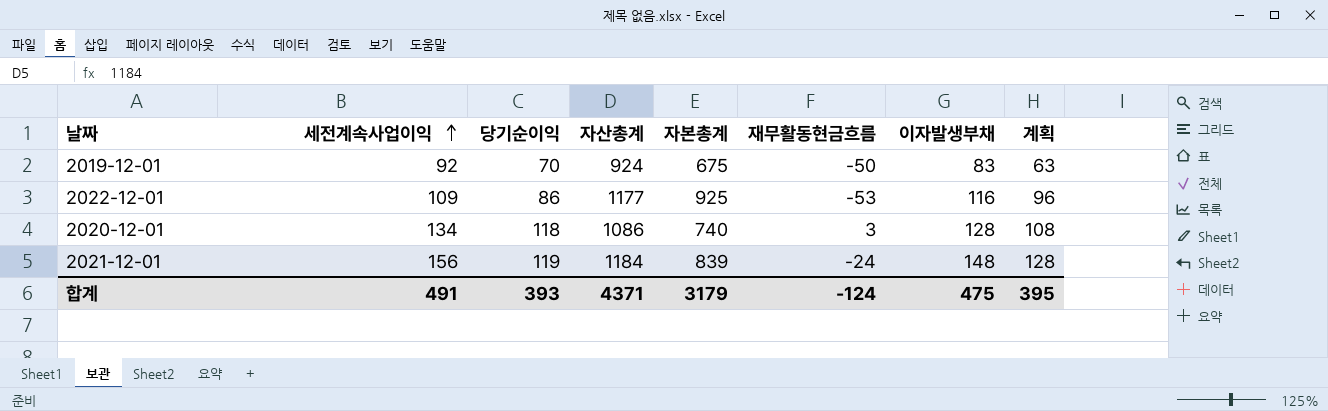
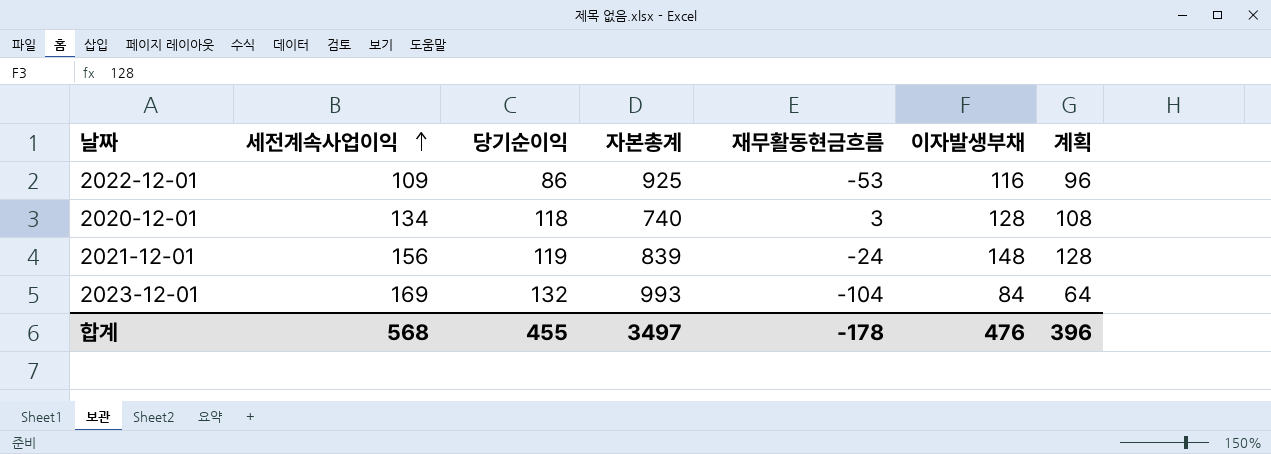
column 자산총계 | position: 4 -> none
row 2019-12-01: 92 | 70 | 924 | 675 | -50 | 83 | 63 -> none
row 2023-12-01: none -> 169 | 132 | 993 | -104 | 84 | 64
합계 | 세전계속사업이익: 491 -> 568
합계 | 당기순이익: 393 -> 455
합계 | 자본총계: 3179 -> 3497
합계 | 재무활동현금흐름: -124 -> -178
합계 | 이자발생부채: 475 -> 476
합계 | 계획: 395 -> 396

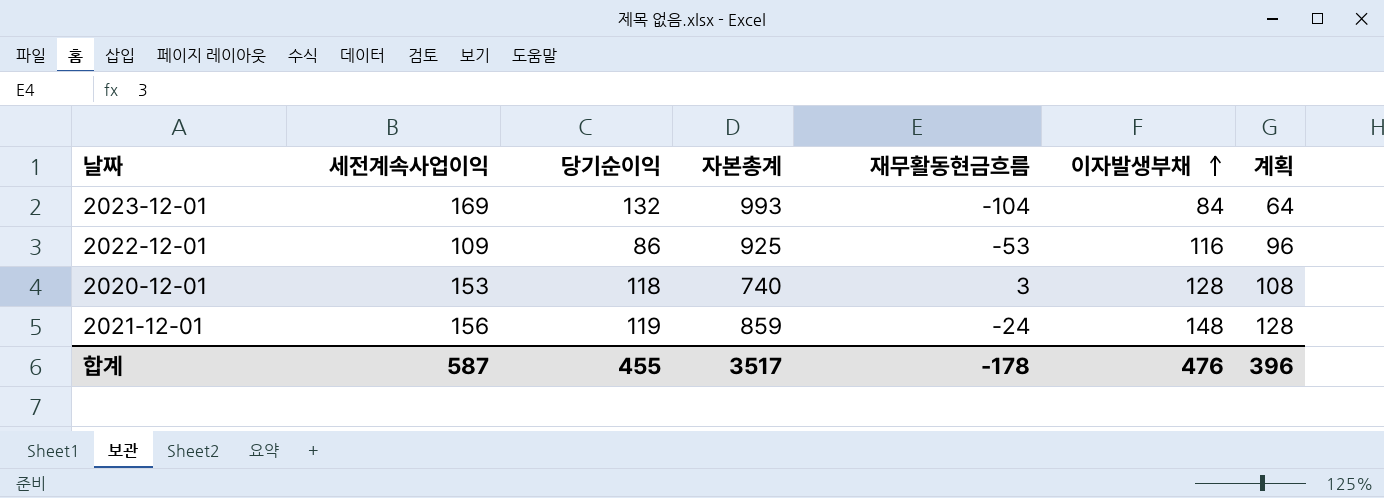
row order: 세전계속사업이익 ascending -> 이자발생부채 ascending
2020-12-01 | 세전계속사업이익: 134 -> 153
2021-12-01 | 자본총계: 839 -> 859
합계 | 세전계속사업이익: 568 -> 587
합계 | 자본총계: 3497 -> 3517

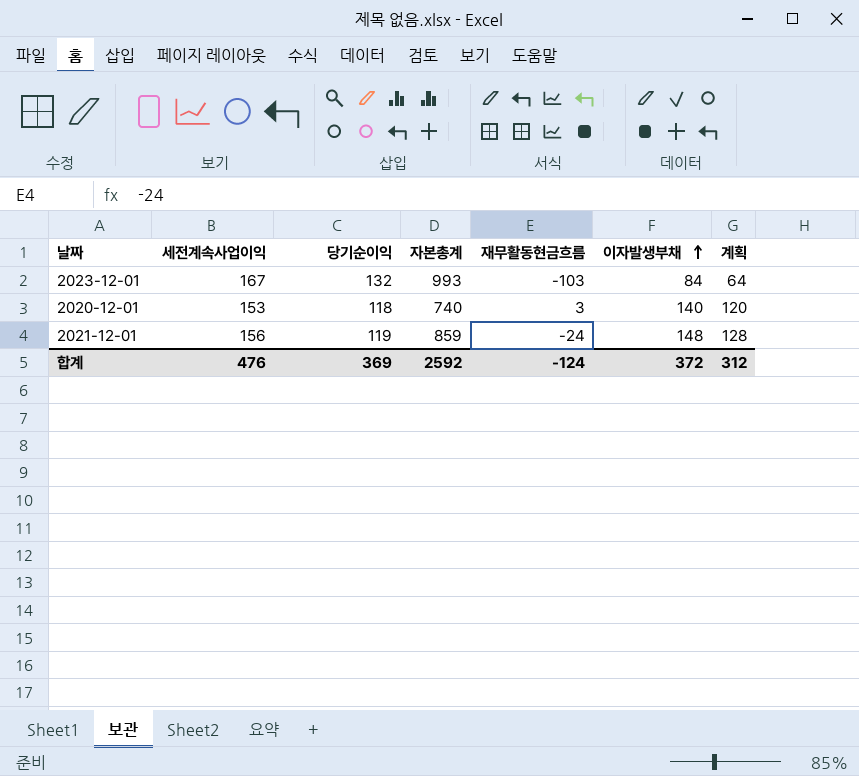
row 2022-12-01: 109 | 86 | 925 | -53 | 116 | 96 -> none
2023-12-01 | 세전계속사업이익: 169 -> 167
2023-12-01 | 재무활동현금흐름: -104 -> -103
2020-12-01 | 이자발생부채: 128 -> 140
2020-12-01 | 계획: 108 -> 120
합계 | 세전계속사업이익: 587 -> 476
합계 | 당기순이익: 455 -> 369
합계 | 자본총계: 3517 -> 2592
합계 | 재무활동현금흐름: -178 -> -124
합계 | 이자발생부채: 476 -> 372
합계 | 계획: 396 -> 312

